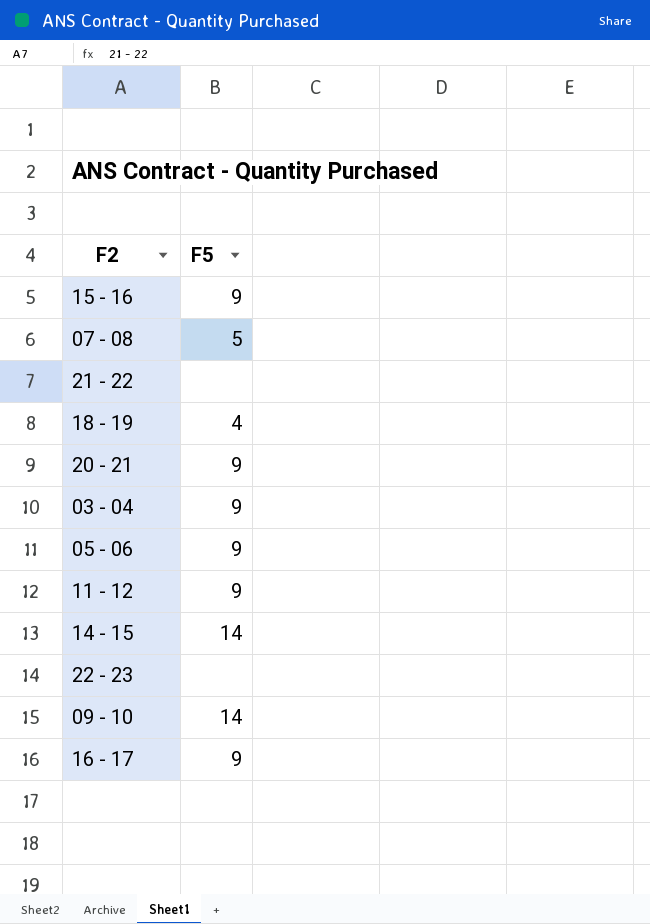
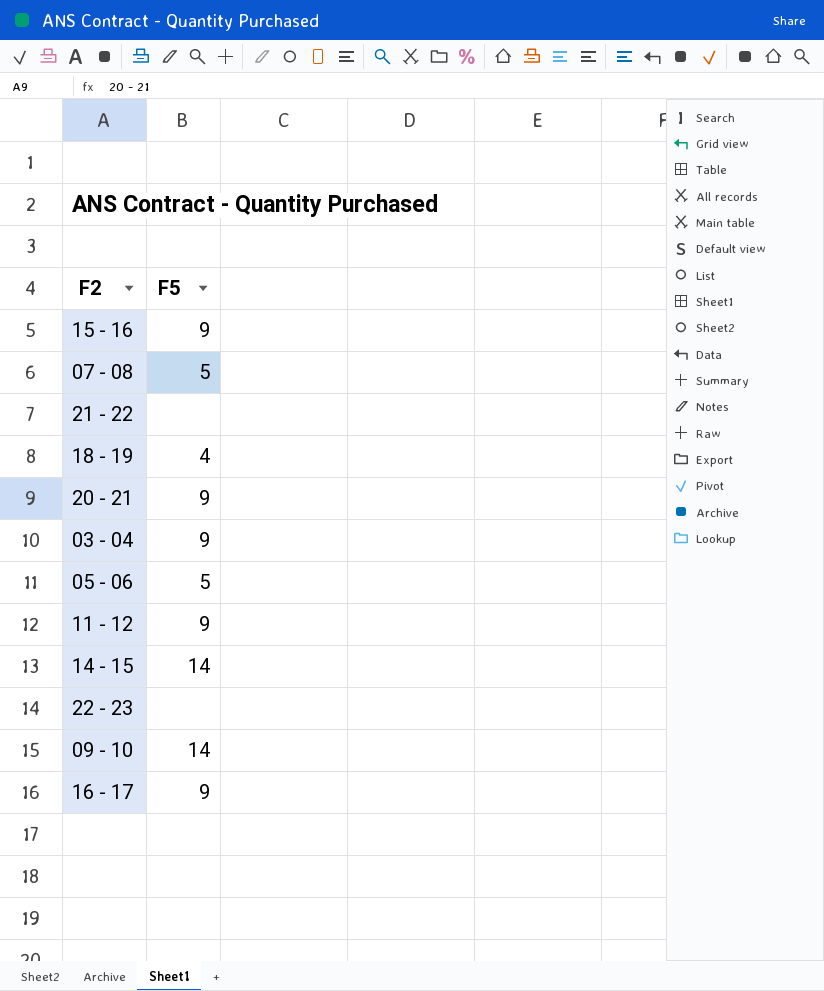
05 - 06 | F5: 9 -> 5

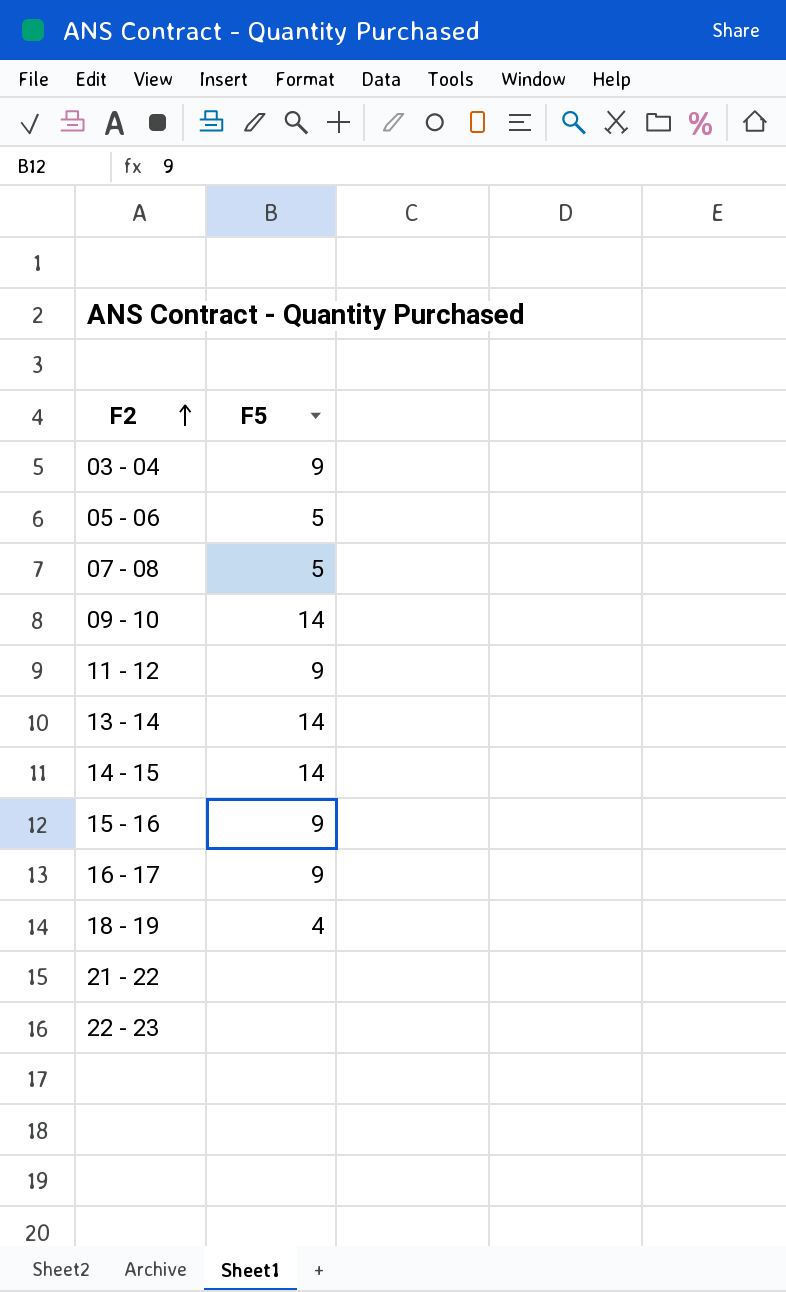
row order: none -> F2 ascending
row 20 - 21: 9 -> none
row 13 - 14: none -> 14

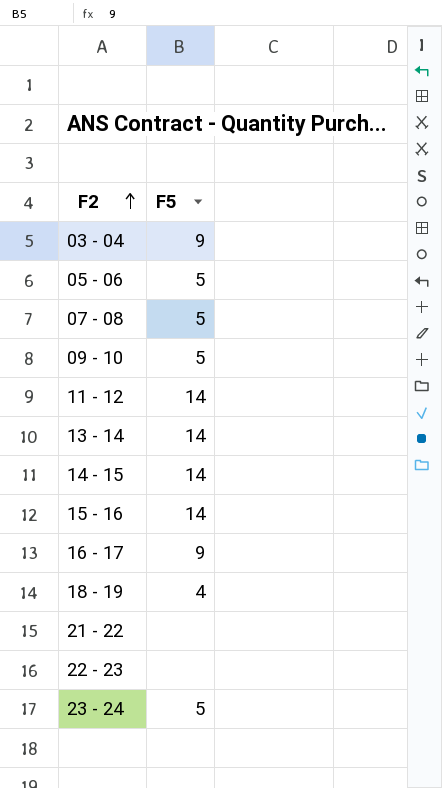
09 - 10 | F5: 14 -> 5
11 - 12 | F5: 9 -> 14
15 - 16 | F5: 9 -> 14
row 23 - 24: none -> 5

